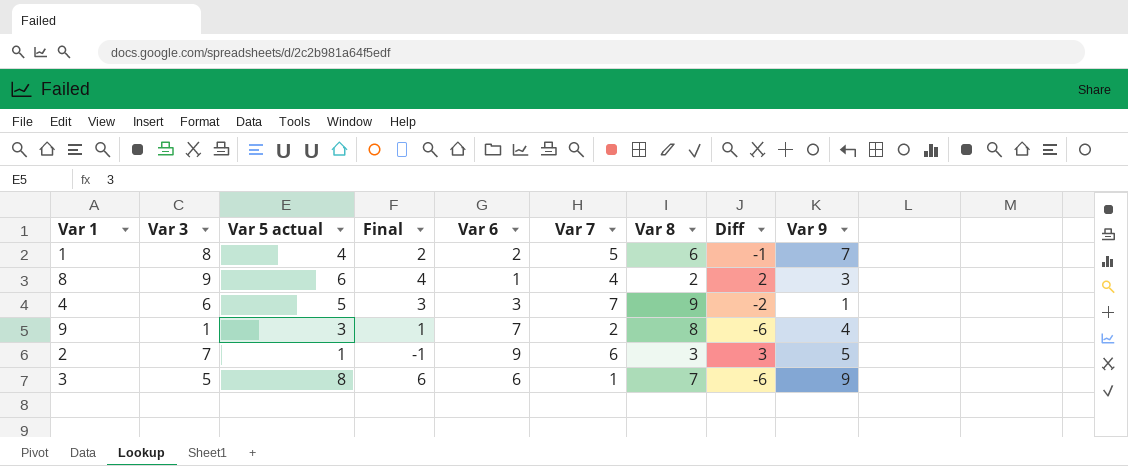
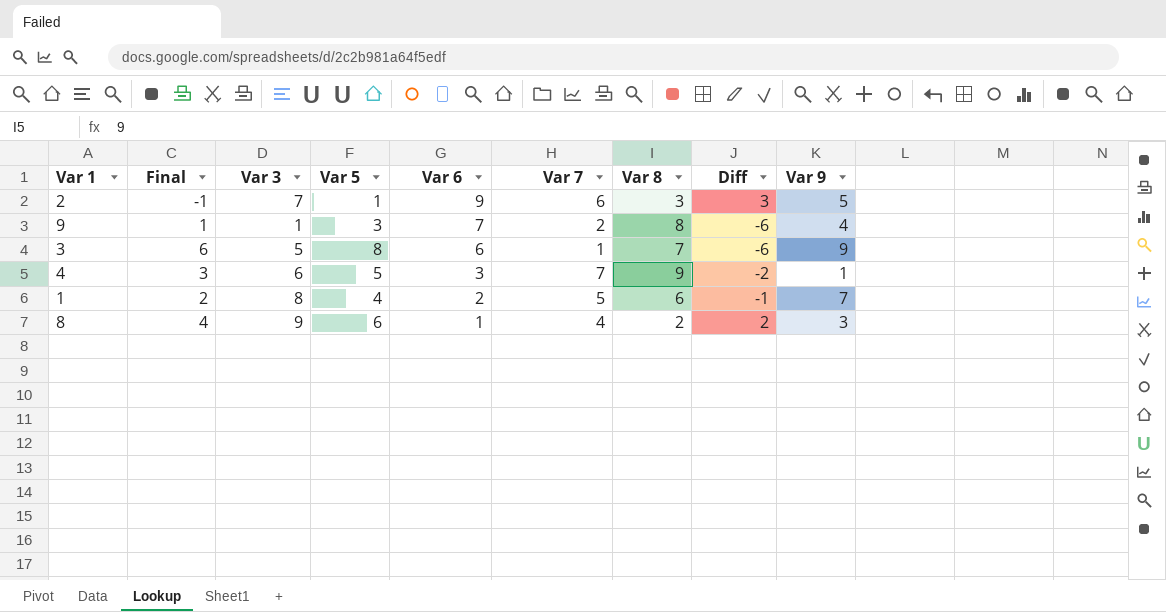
row order: none -> Var 6 descending
column Final | position: 4 -> 2
column name: Var 5 actual -> Var 5

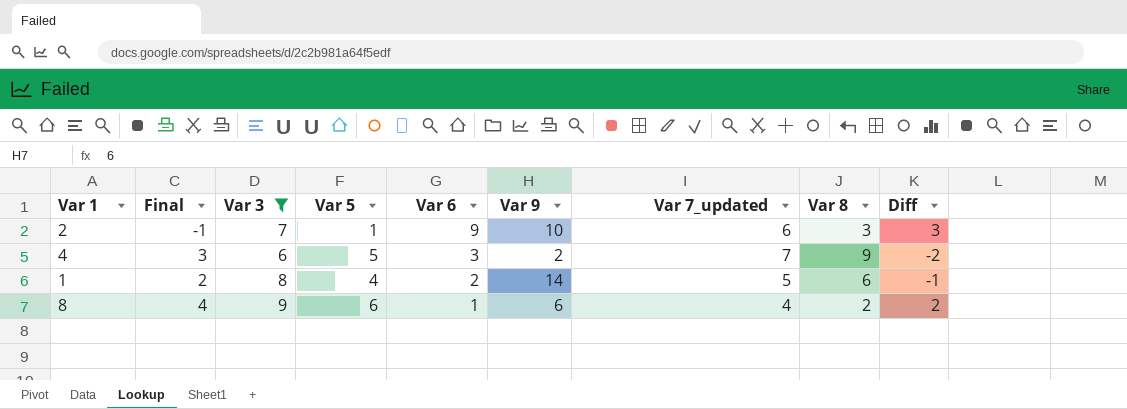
filter: none -> Var 3 >= 6
column Var 9 | position: 9 -> 6
column name: Var 7 -> Var 7_updated
2 | Var 9: 5 -> 10
4 | Var 9: 1 -> 2
1 | Var 9: 7 -> 14
8 | Var 9: 3 -> 6

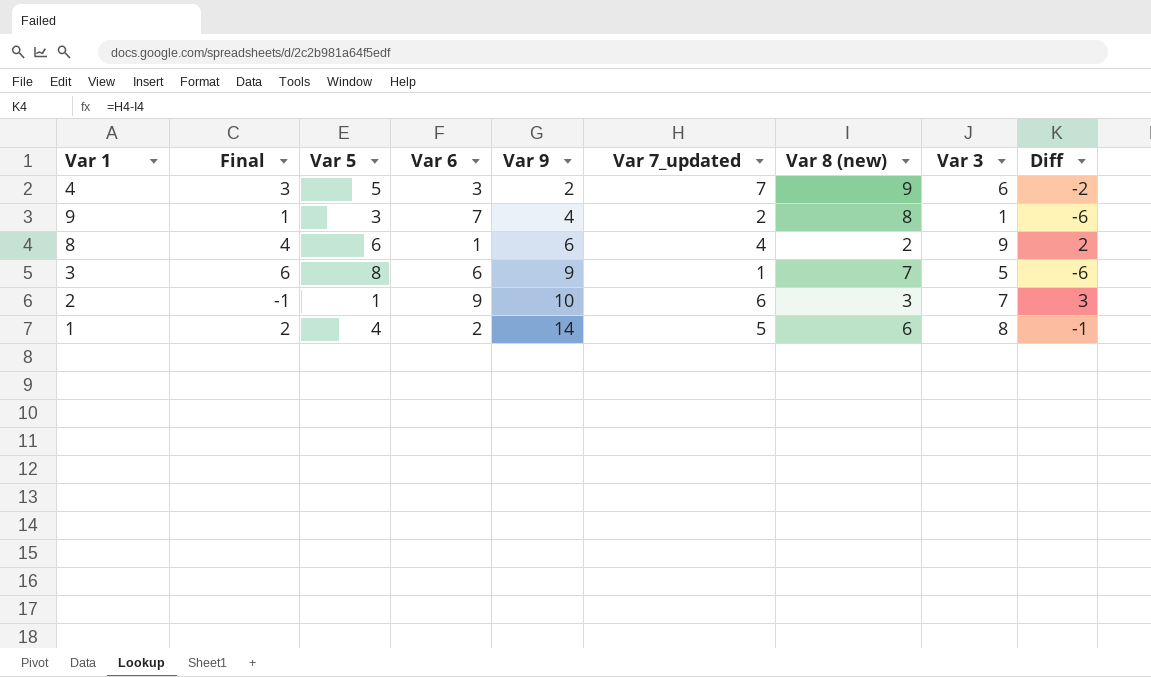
filter: Var 3 >= 6 -> none
row order: Var 6 descending -> Var 9 ascending
column name: Var 8 -> Var 8 (new)
column Var 3 | position: 3 -> 8

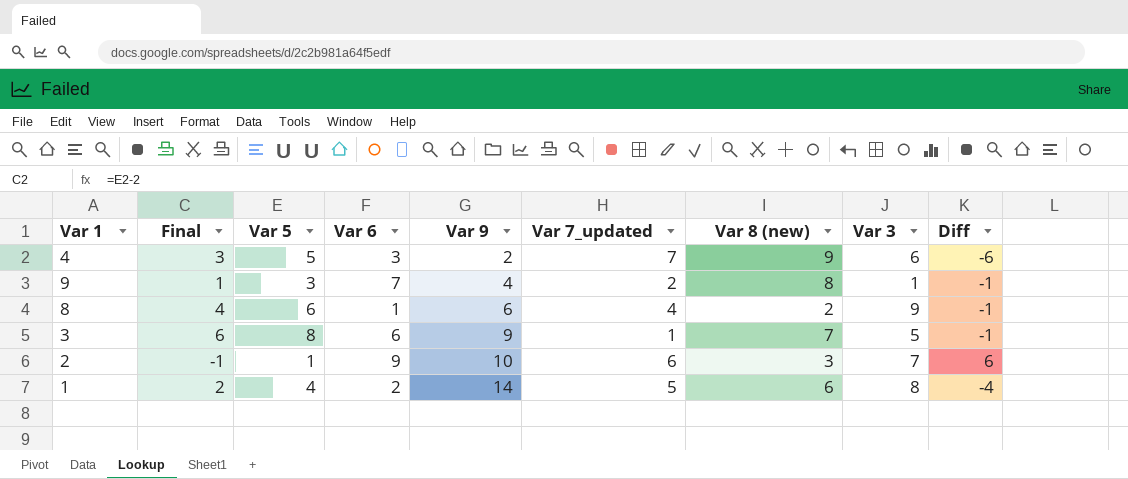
column Diff | formula: [Var 7_updated] - [Var 8 (new)] -> [Var 6] - [Var 8 (new)]

